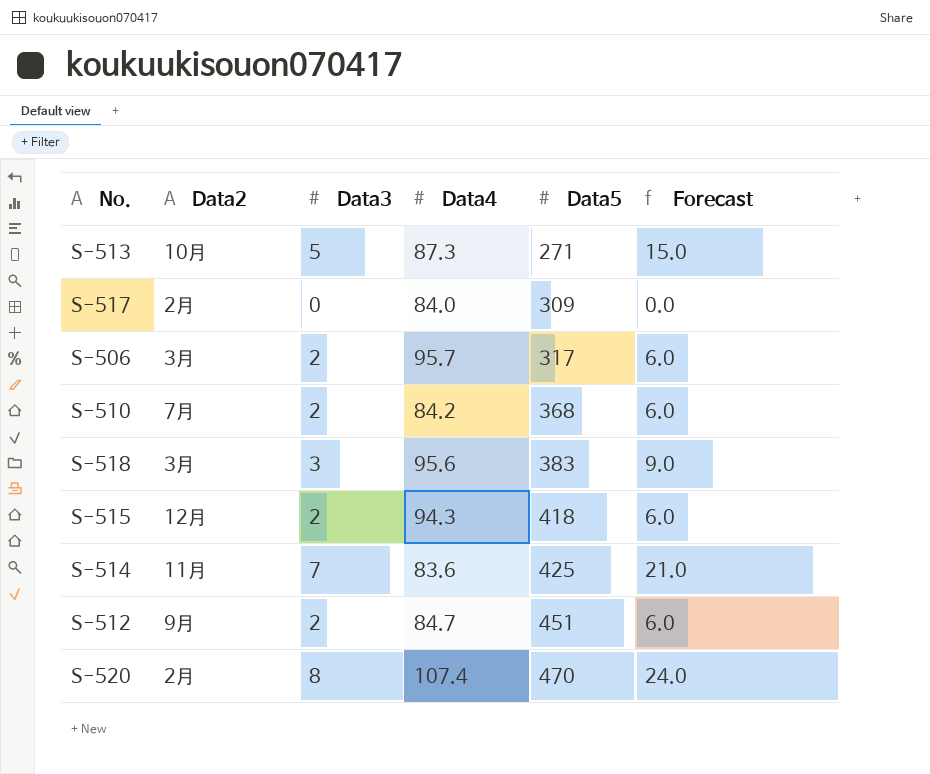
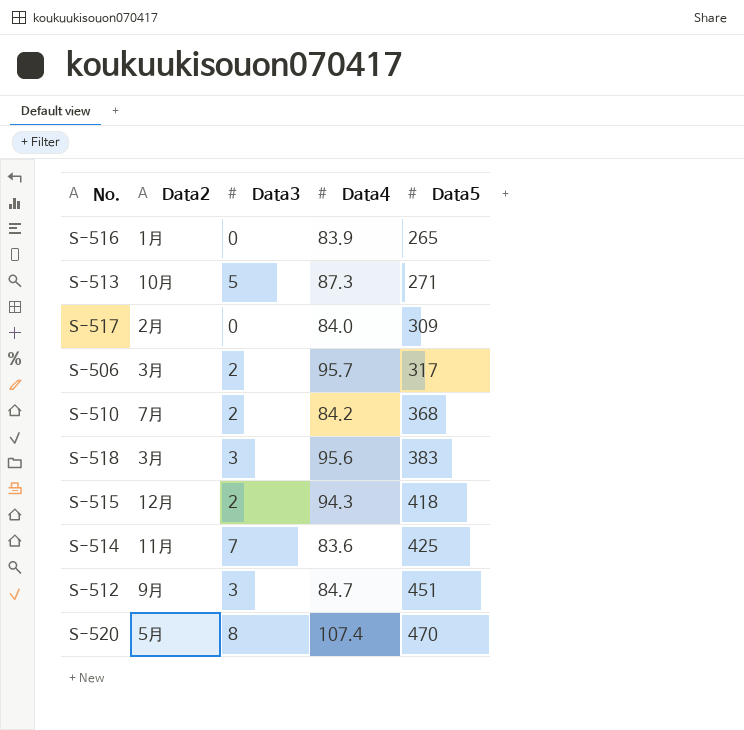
column Forecast | formula: [Data3] * 3 -> none
row S-516: none -> 1月 | 0 | 83.9 | 265
S-512 | Data3: 2 -> 3
S-520 | Data2: 2月 -> 5月

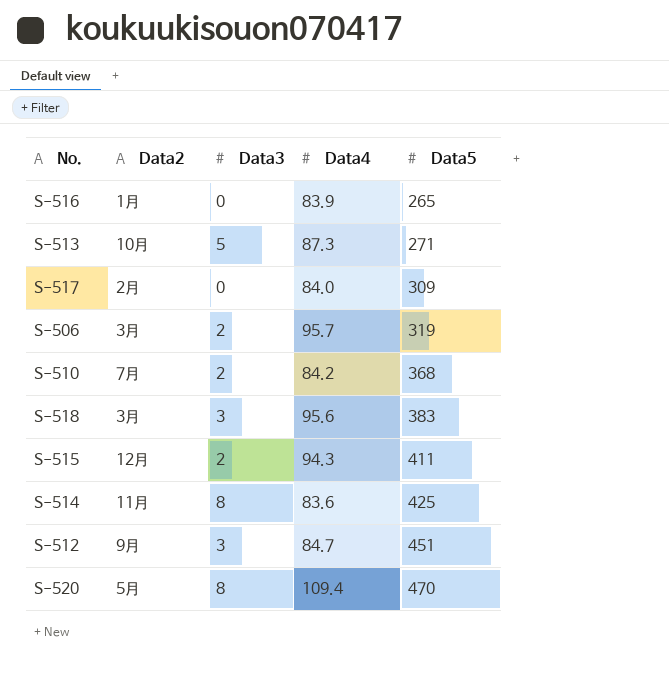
S-506 | Data5: 317 -> 319
S-515 | Data5: 418 -> 411
S-514 | Data3: 7 -> 8
S-520 | Data4: 107.4 -> 109.4

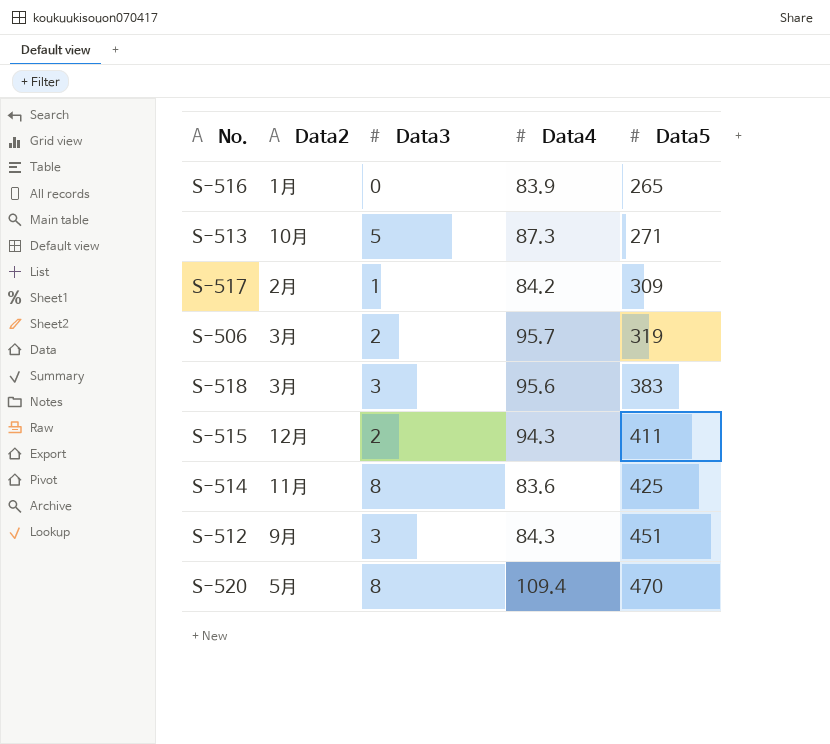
row S-510: 7月 | 2 | 84.2 | 368 -> none
S-517 | Data3: 0 -> 1
S-517 | Data4: 84.0 -> 84.2
S-512 | Data4: 84.7 -> 84.3

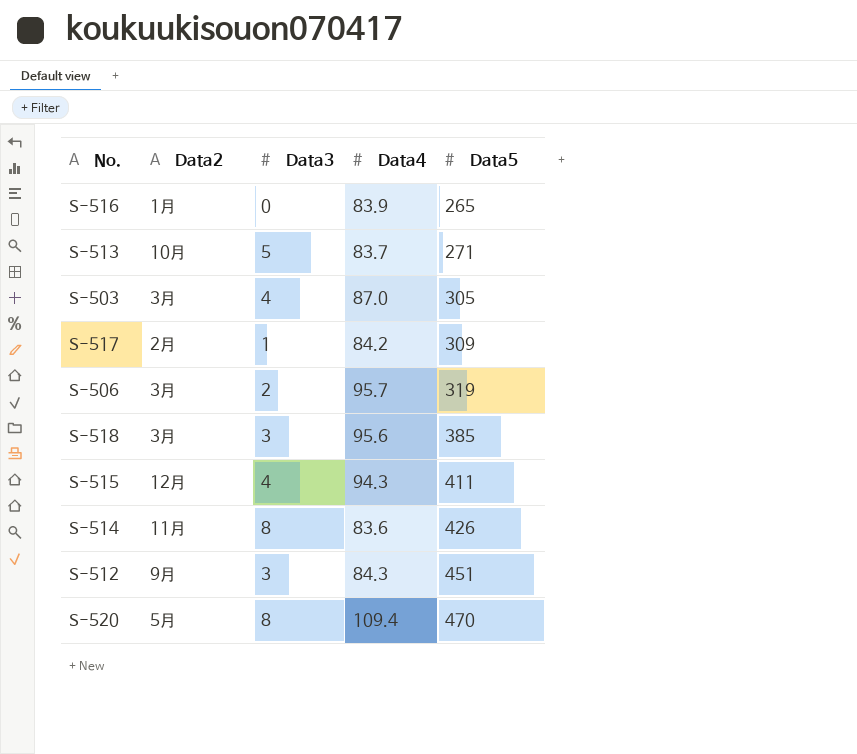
S-513 | Data4: 87.3 -> 83.7
row S-503: none -> 3月 | 4 | 87.0 | 305
S-518 | Data5: 383 -> 385
S-515 | Data3: 2 -> 4
S-514 | Data5: 425 -> 426

